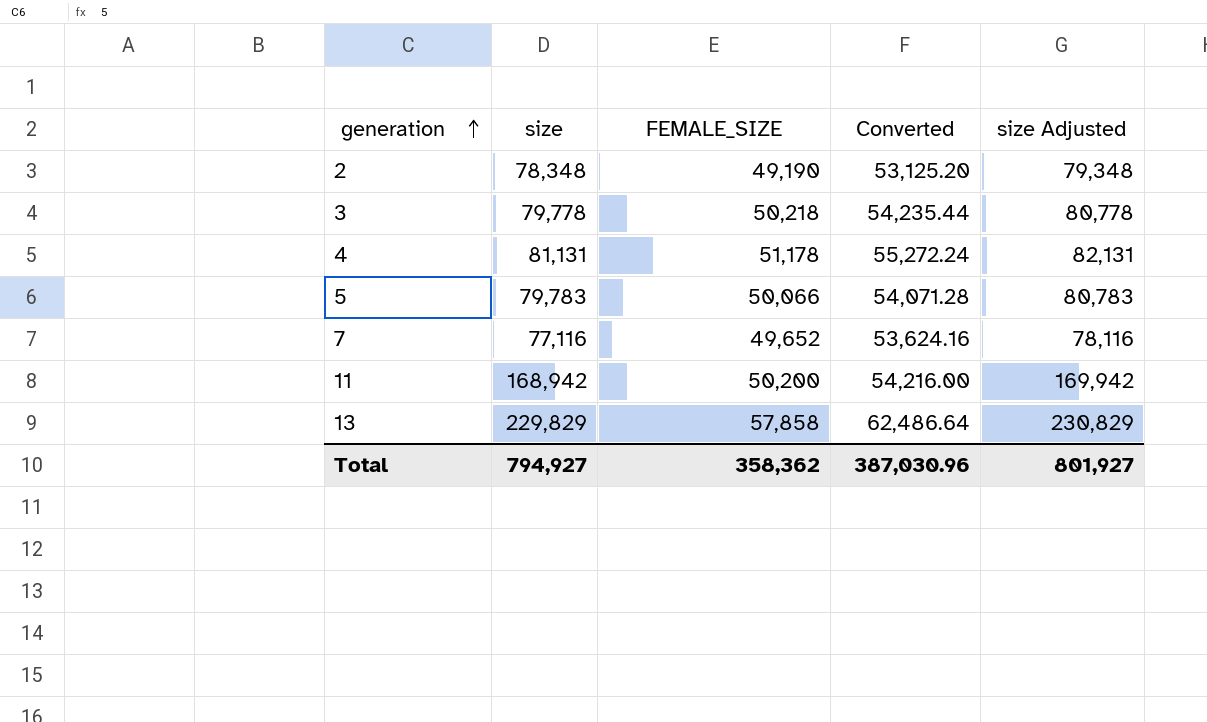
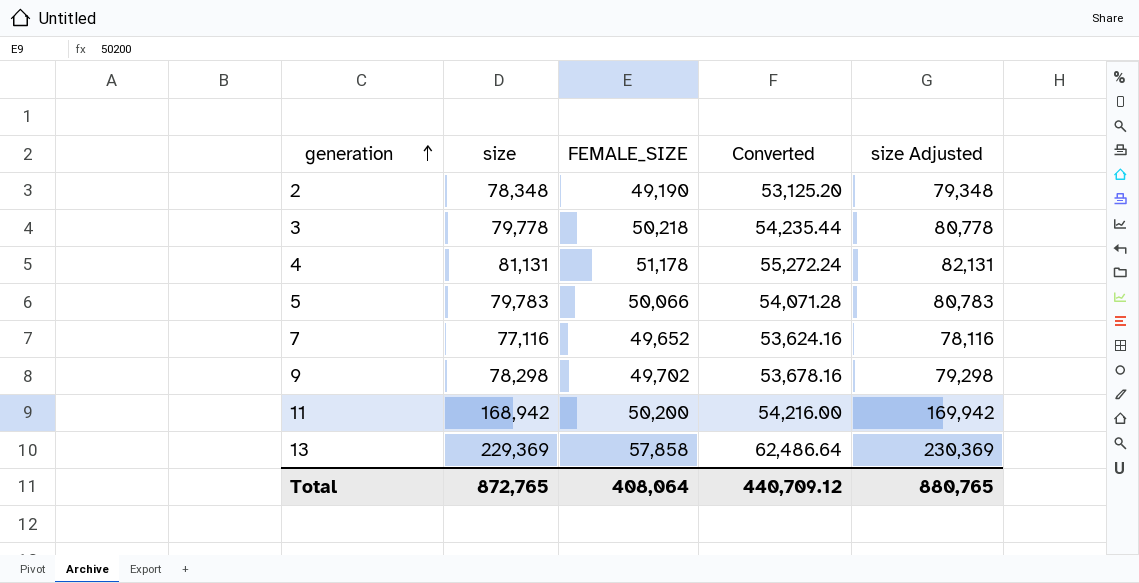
row 9: none -> 78,298 | 49,702 | 53,678.16 | 79,298
13 | size: 229,829 -> 229,369
13 | size Adjusted: 230,829 -> 230,369
Total | size: 794,927 -> 872,765
Total | FEMALE_SIZE: 358,362 -> 408,064
Total | Converted: 387,030.96 -> 440,709.12
Total | size Adjusted: 801,927 -> 880,765

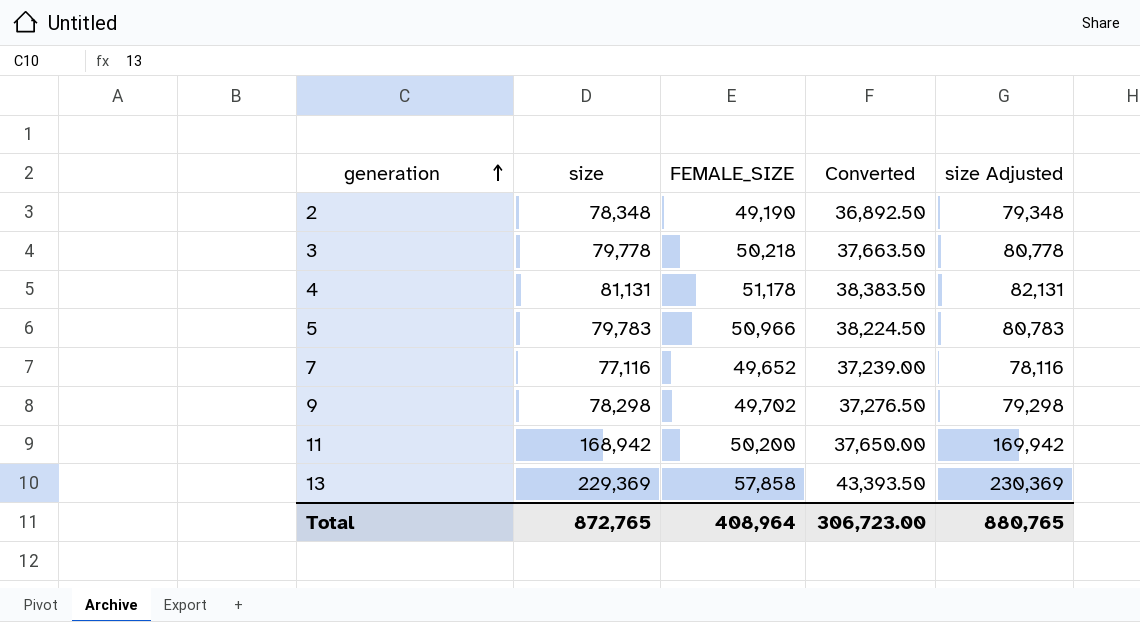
column Converted | formula: [FEMALE_SIZE] * 1.08 -> [FEMALE_SIZE] * 0.75
5 | FEMALE_SIZE: 50,066 -> 50,966
Total | FEMALE_SIZE: 408,064 -> 408,964
Total | Converted: 440,709.12 -> 306,723.00

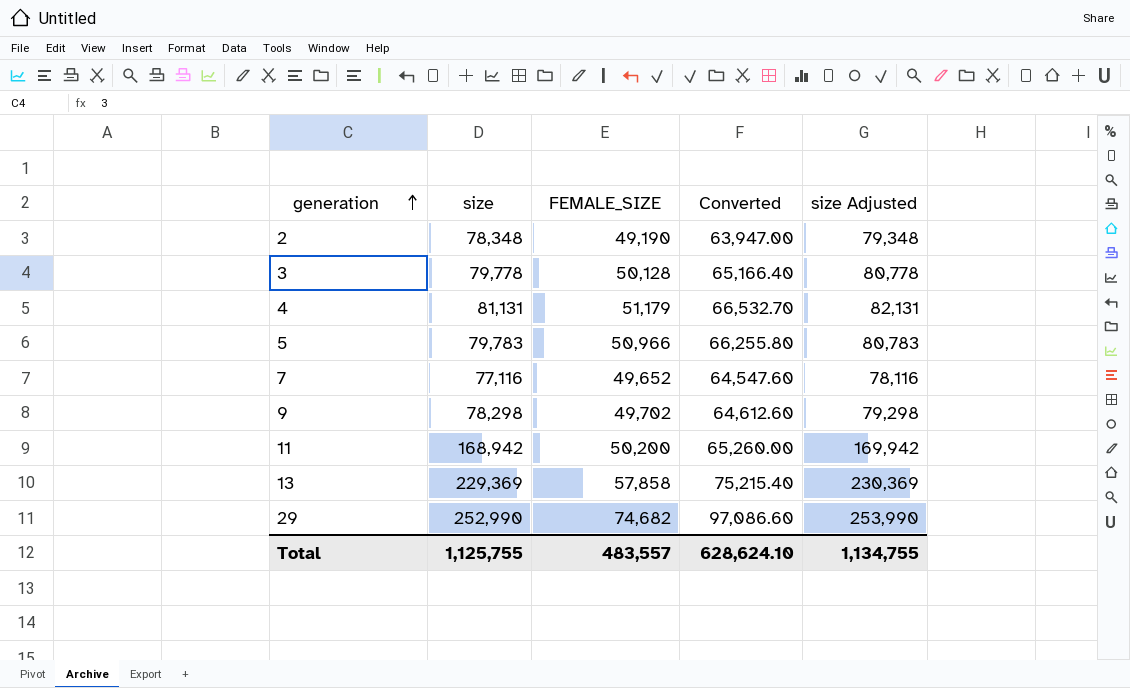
column Converted | formula: [FEMALE_SIZE] * 0.75 -> [FEMALE_SIZE] * 1.3
3 | FEMALE_SIZE: 50,218 -> 50,128
4 | FEMALE_SIZE: 51,178 -> 51,179
row 29: none -> 252,990 | 74,682 | 97,086.60 | 253,990
Total | size: 872,765 -> 1,125,755
Total | FEMALE_SIZE: 408,964 -> 483,557
Total | Converted: 306,723.00 -> 628,624.10
Total | size Adjusted: 880,765 -> 1,134,755

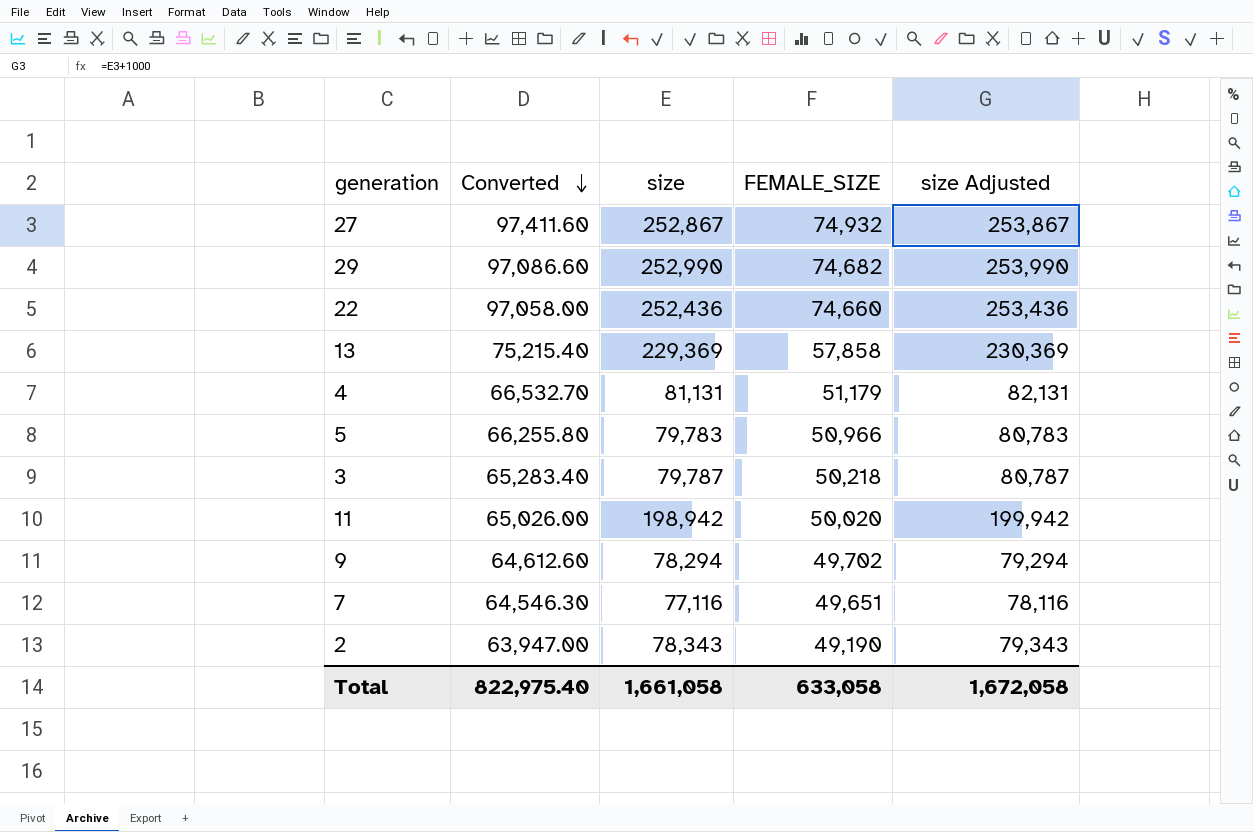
row order: generation ascending -> Converted descending
column Converted | position: 4 -> 2
row 27: none -> 97,411.60 | 252,867 | 74,932 | 253,867
row 22: none -> 97,058.00 | 252,436 | 74,660 | 253,436
3 | Converted: 65,166.40 -> 65,283.40
3 | size: 79,778 -> 79,787
3 | FEMALE_SIZE: 50,128 -> 50,218
3 | size Adjusted: 80,778 -> 80,787
11 | Converted: 65,260.00 -> 65,026.00
11 | size: 168,942 -> 198,942
11 | FEMALE_SIZE: 50,200 -> 50,020
11 | size Adjusted: 169,942 -> 199,942
9 | size: 78,298 -> 78,294
9 | size Adjusted: 79,298 -> 79,294
7 | Converted: 64,547.60 -> 64,546.30
7 | FEMALE_SIZE: 49,652 -> 49,651
2 | size: 78,348 -> 78,343
2 | size Adjusted: 79,348 -> 79,343
Total | Converted: 628,624.10 -> 822,975.40
Total | size: 1,125,755 -> 1,661,058
Total | FEMALE_SIZE: 483,557 -> 633,058
Total | size Adjusted: 1,134,755 -> 1,672,058

